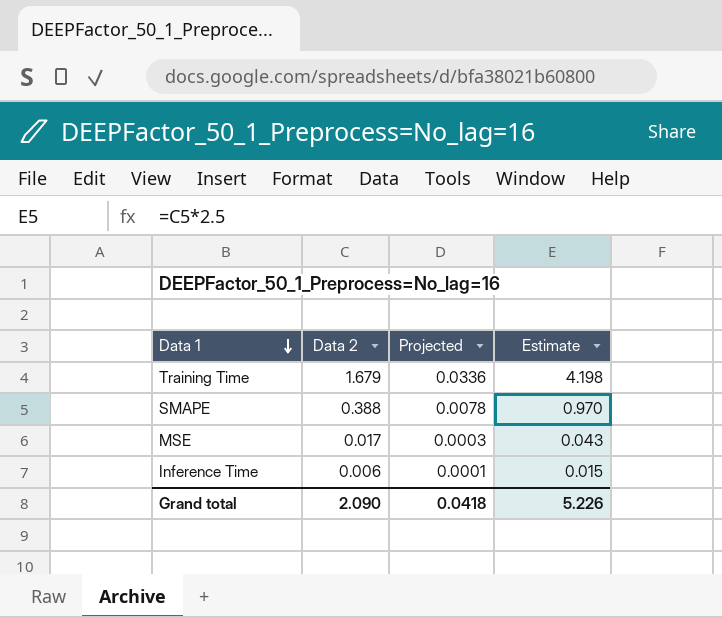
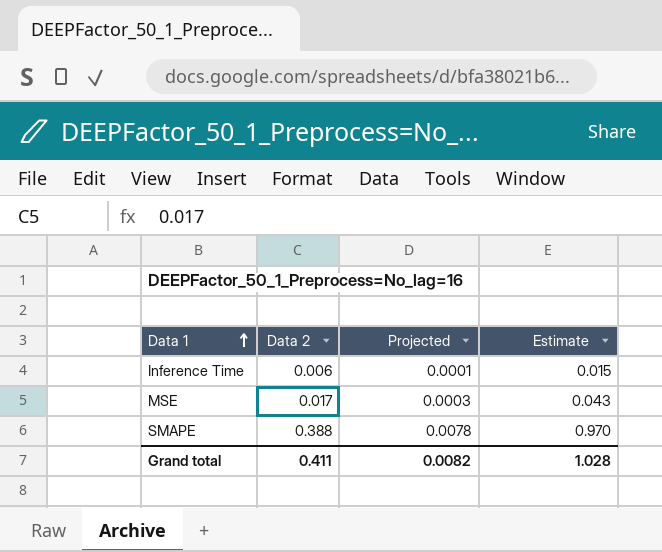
row order: Data 1 descending -> Data 1 ascending
row Training Time: 1.679 | 0.0336 | 4.198 -> none
Grand total | Data 2: 2.090 -> 0.411
Grand total | Projected: 0.0418 -> 0.0082
Grand total | Estimate: 5.226 -> 1.028

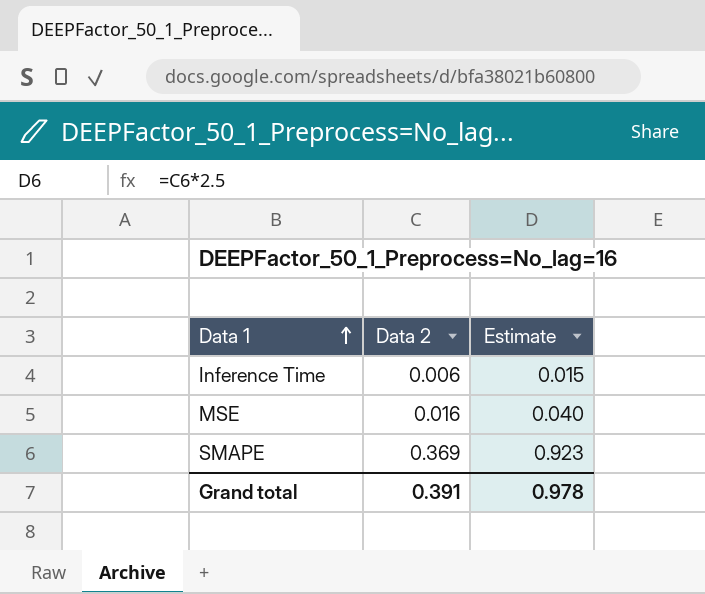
column Projected | formula: [Data 2] * 0.02 -> none
MSE | Data 2: 0.017 -> 0.016
MSE | Estimate: 0.043 -> 0.040
SMAPE | Data 2: 0.388 -> 0.369
SMAPE | Estimate: 0.970 -> 0.923
Grand total | Data 2: 0.411 -> 0.391
Grand total | Estimate: 1.028 -> 0.978

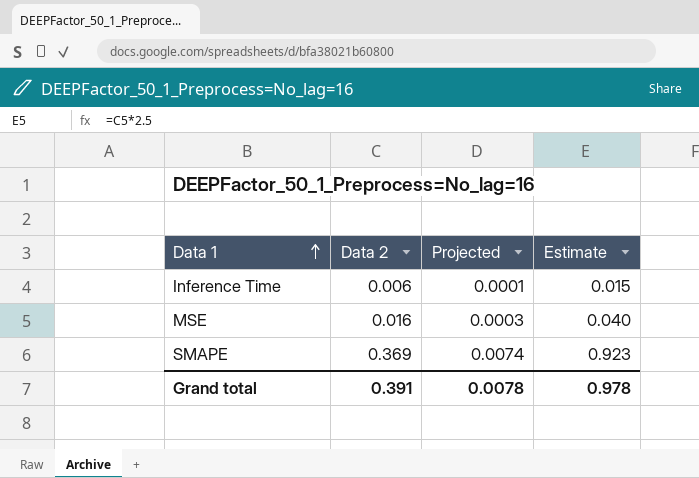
column Projected | formula: none -> [Data 2] * 0.02

